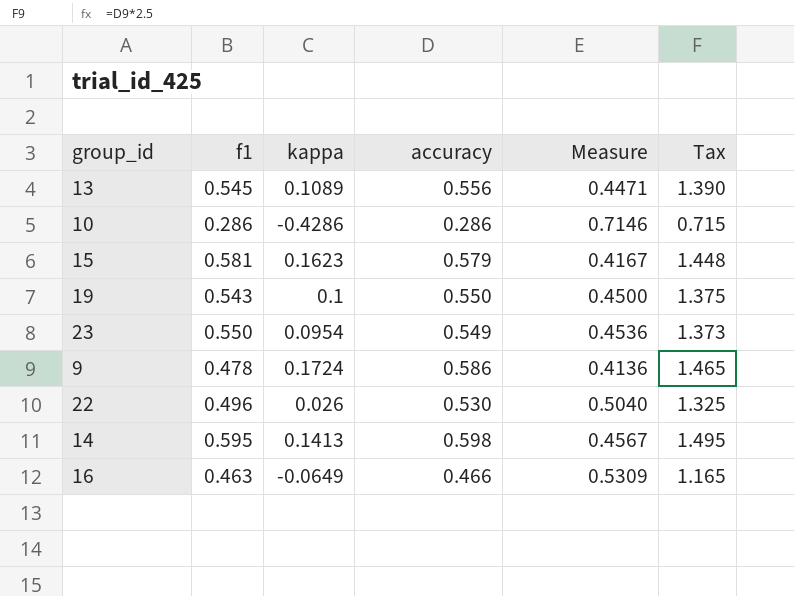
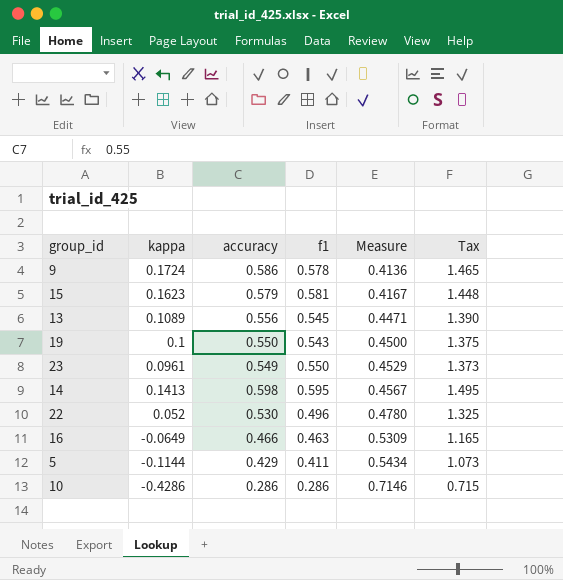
row order: none -> Measure ascending
column f1 | position: 2 -> 4
9 | f1: 0.478 -> 0.578
23 | kappa: 0.0954 -> 0.0961
23 | Measure: 0.4536 -> 0.4529
22 | kappa: 0.026 -> 0.052
22 | Measure: 0.5040 -> 0.4780
row 5: none -> -0.1144 | 0.429 | 0.411 | 0.5434 | 1.073

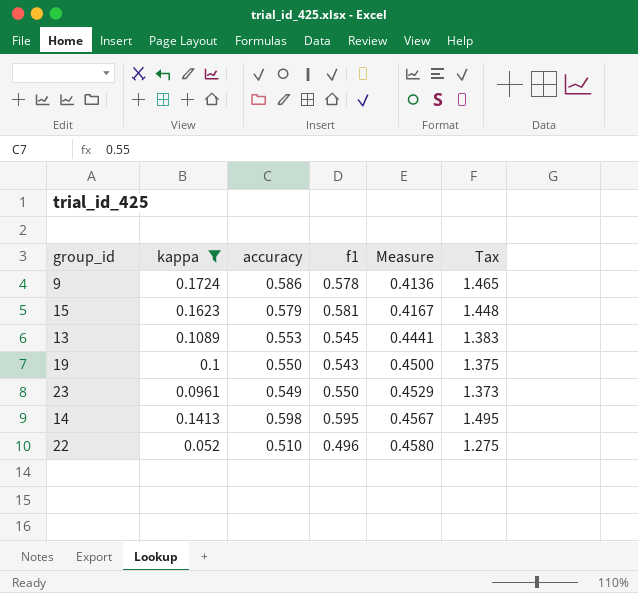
filter: none -> kappa >= 0.052
13 | accuracy: 0.556 -> 0.553
13 | Measure: 0.4471 -> 0.4441
13 | Tax: 1.390 -> 1.383
22 | accuracy: 0.530 -> 0.510
22 | Measure: 0.4780 -> 0.4580
22 | Tax: 1.325 -> 1.275

